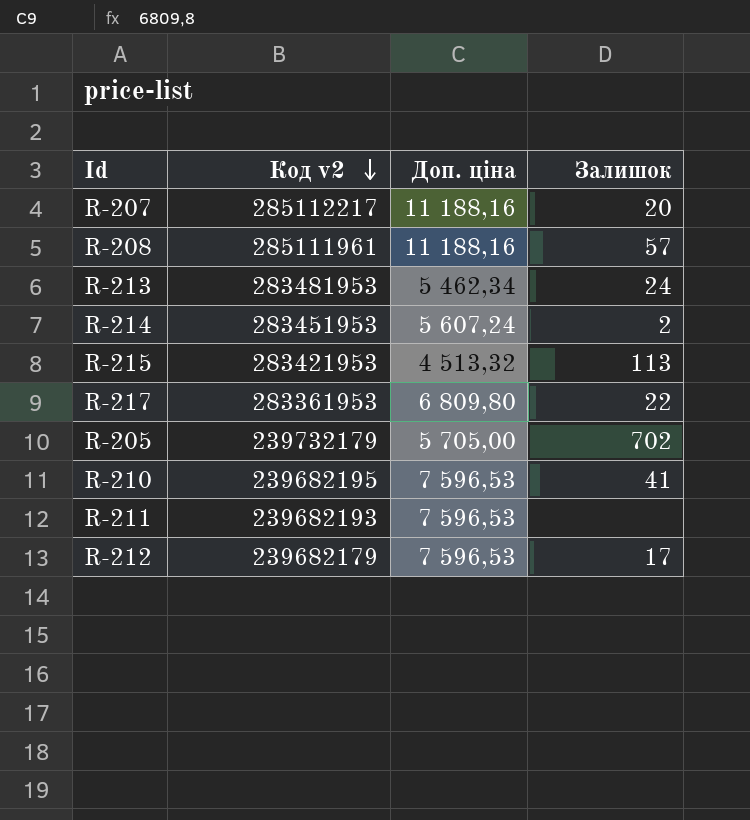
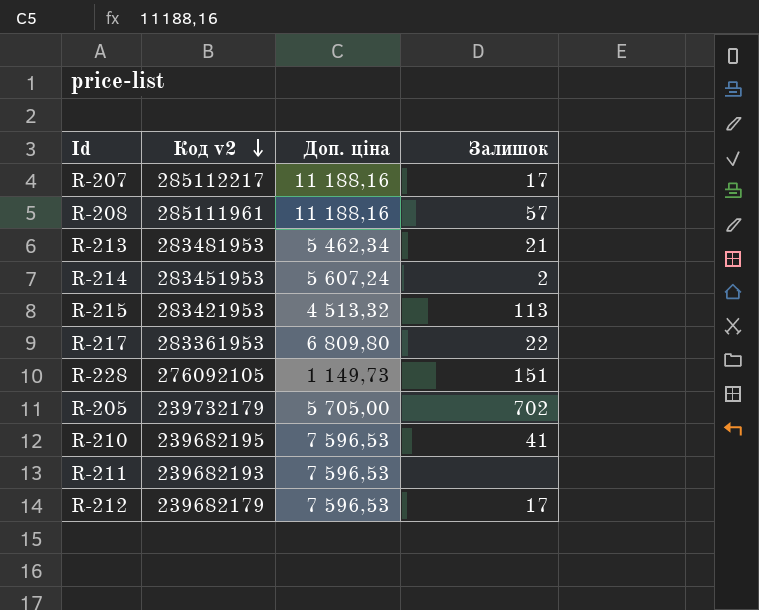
R-207 | Залишок: 20 -> 17
R-213 | Залишок: 24 -> 21
row R-228: none -> 276092105 | 1 149,73 | 151

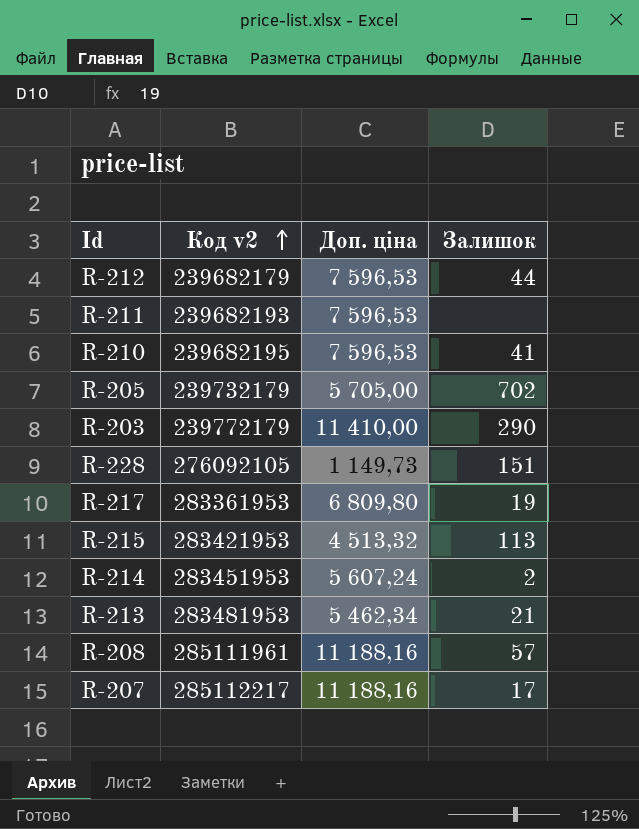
row order: Код v2 descending -> Код v2 ascending
R-212 | Залишок: 17 -> 44
row R-203: none -> 239772179 | 11 410,00 | 290
R-217 | Залишок: 22 -> 19

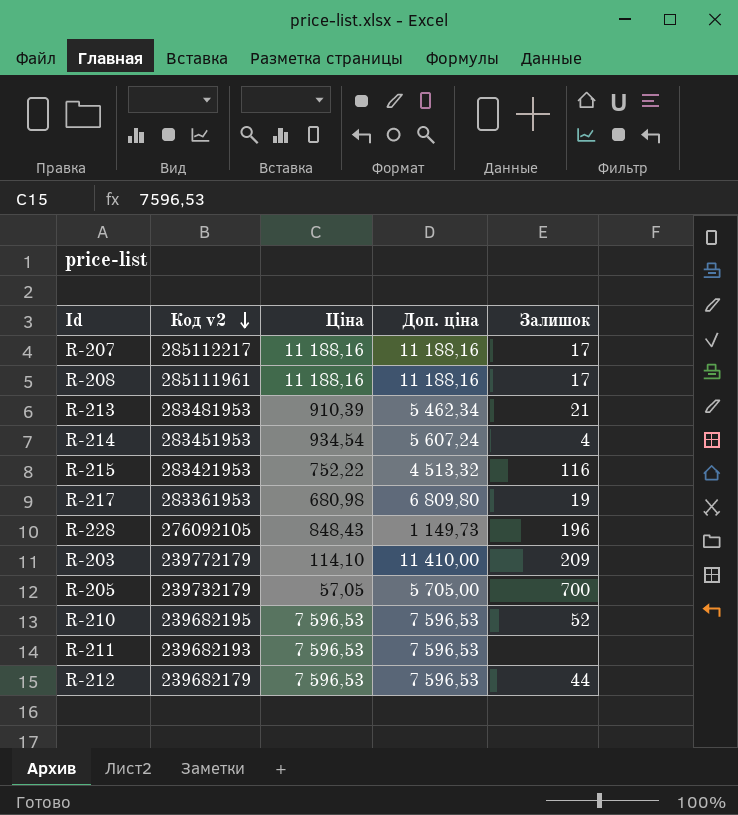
row order: Код v2 ascending -> Код v2 descending
column Ціна | position: none -> 3
R-208 | Залишок: 57 -> 17
R-214 | Залишок: 2 -> 4
R-215 | Залишок: 113 -> 116
R-228 | Залишок: 151 -> 196
R-203 | Залишок: 290 -> 209
R-205 | Залишок: 702 -> 700
R-210 | Залишок: 41 -> 52

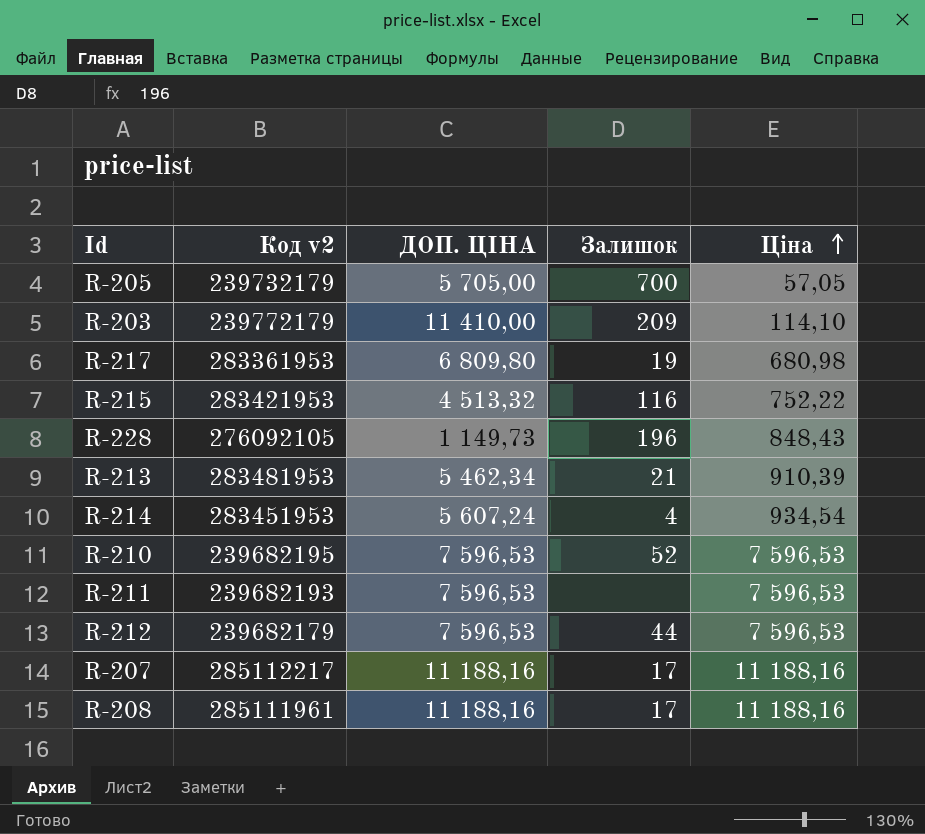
row order: Код v2 descending -> Ціна ascending
column name: Доп. ціна -> ДОП. ЦІНА
column Ціна | position: 3 -> 5

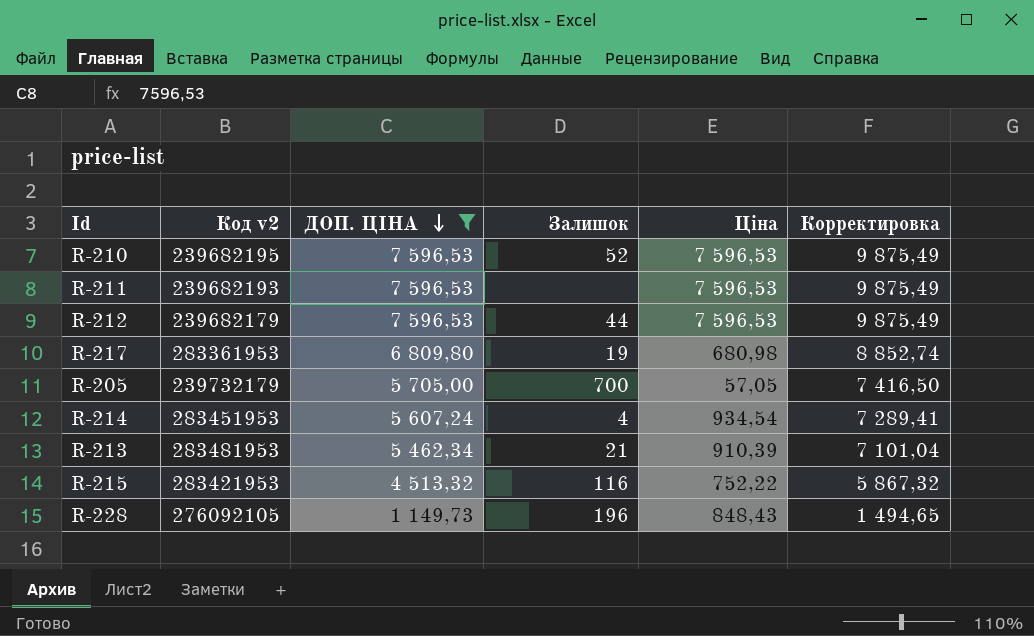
filter: none -> ДОП. ЦІНА <= 7 596,53
row order: Ціна ascending -> ДОП. ЦІНА descending
column Корректировка | formula: none -> [ДОП. ЦІНА] * 1,3

